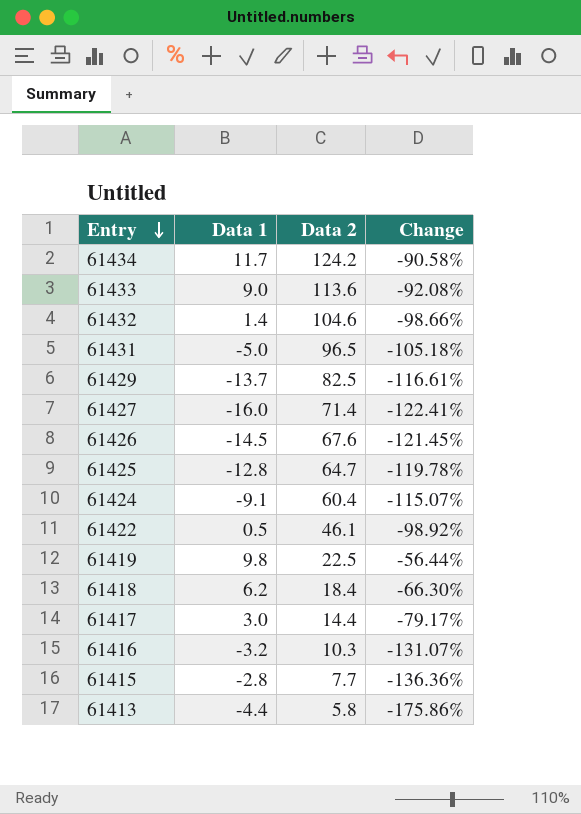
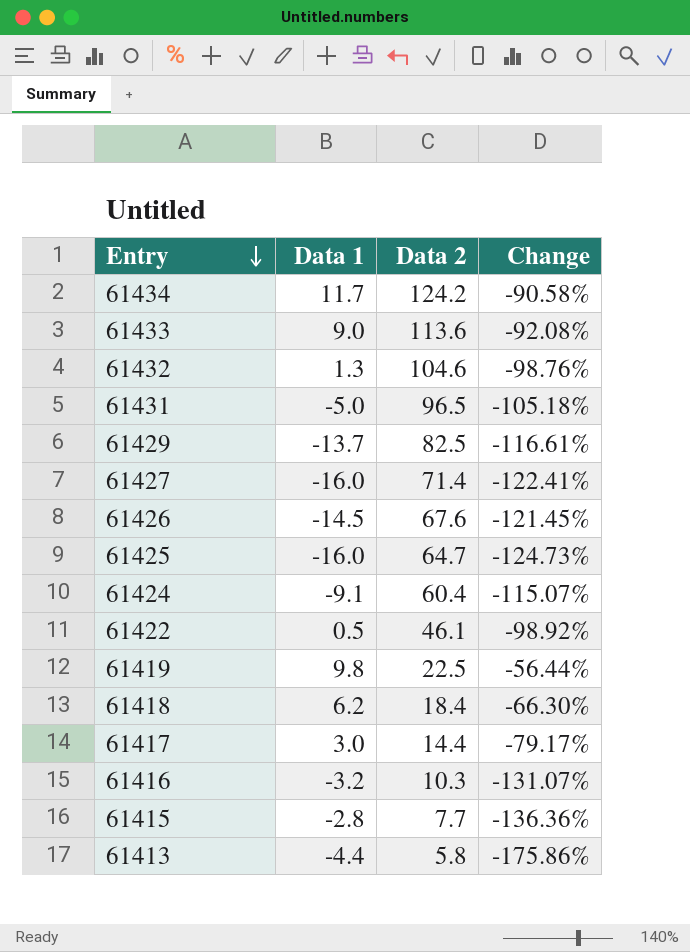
61432 | Data 1: 1.4 -> 1.3
61432 | Change: -98.66% -> -98.76%
61425 | Data 1: -12.8 -> -16.0
61425 | Change: -119.78% -> -124.73%

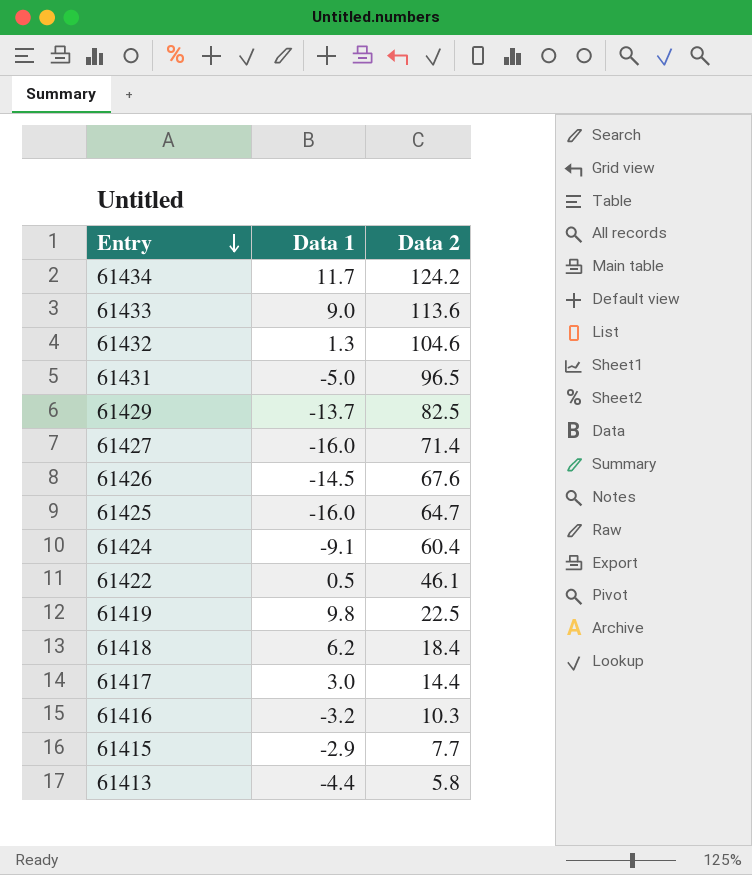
column Change | formula: ([Data 1] - [Data 2]) / [Data 2] -> none
61415 | Data 1: -2.8 -> -2.9

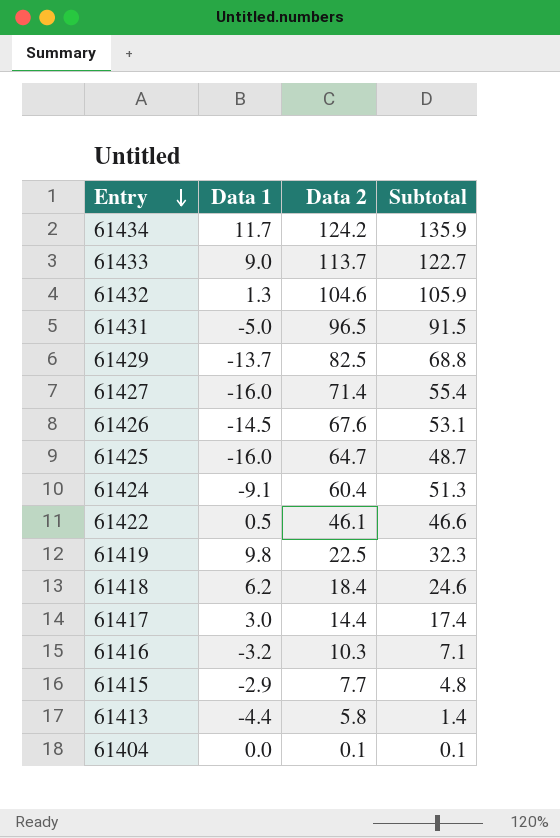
column Subtotal | formula: none -> [Data 1] + [Data 2]
61433 | Data 2: 113.6 -> 113.7
row 61404: none -> 0.0 | 0.1 | 0.1

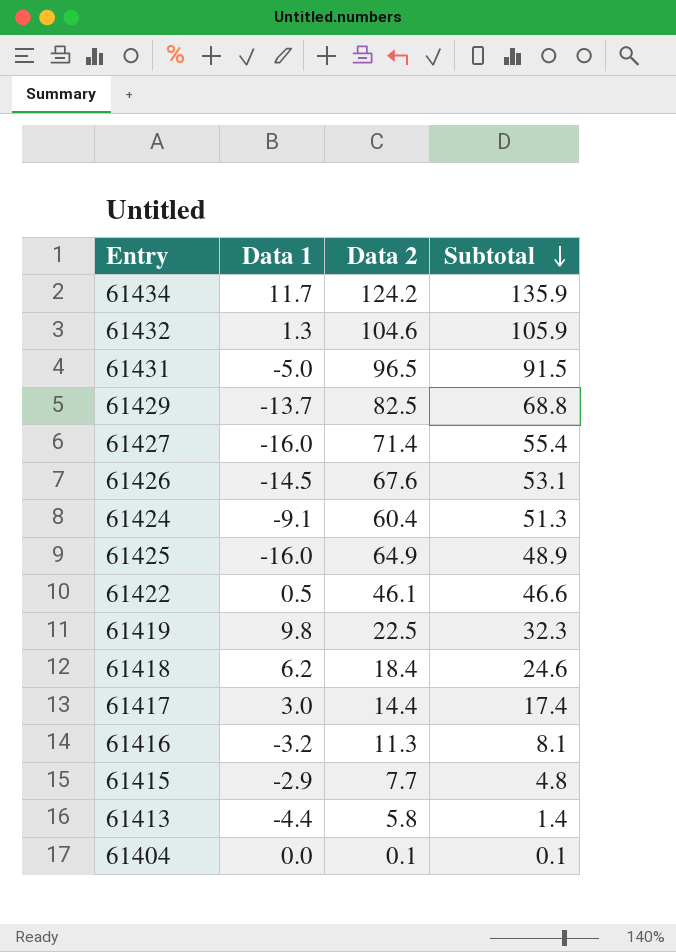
row order: Entry descending -> Subtotal descending
row 61433: 9.0 | 113.7 | 122.7 -> none
61425 | Data 2: 64.7 -> 64.9
61425 | Subtotal: 48.7 -> 48.9
61416 | Data 2: 10.3 -> 11.3
61416 | Subtotal: 7.1 -> 8.1

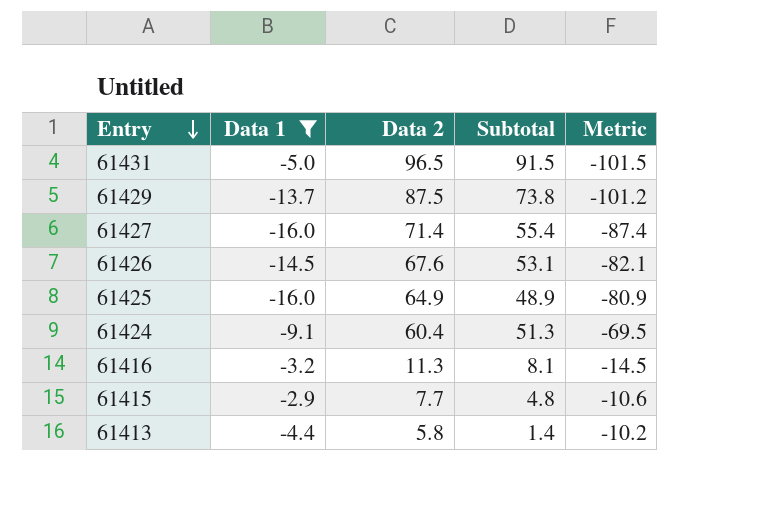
filter: none -> Data 1 <= -2.9
row order: Subtotal descending -> Entry descending
column Metric | formula: none -> [Data 1] - [Data 2]
61429 | Data 2: 82.5 -> 87.5
61429 | Subtotal: 68.8 -> 73.8

